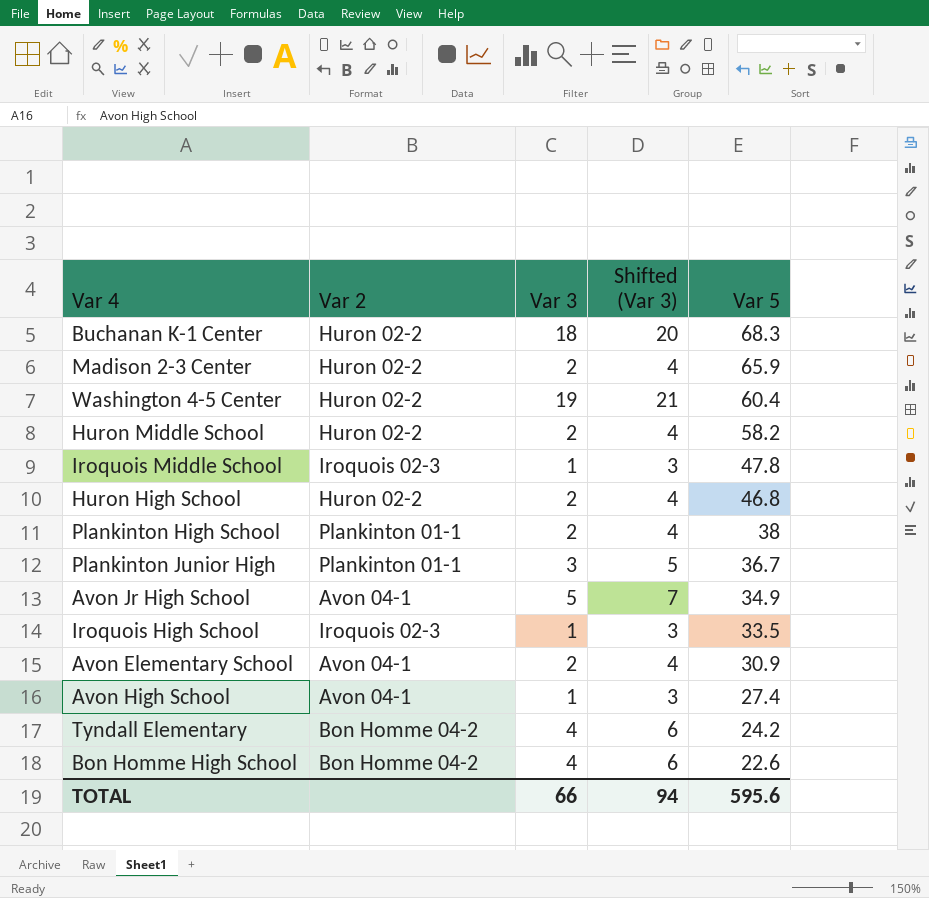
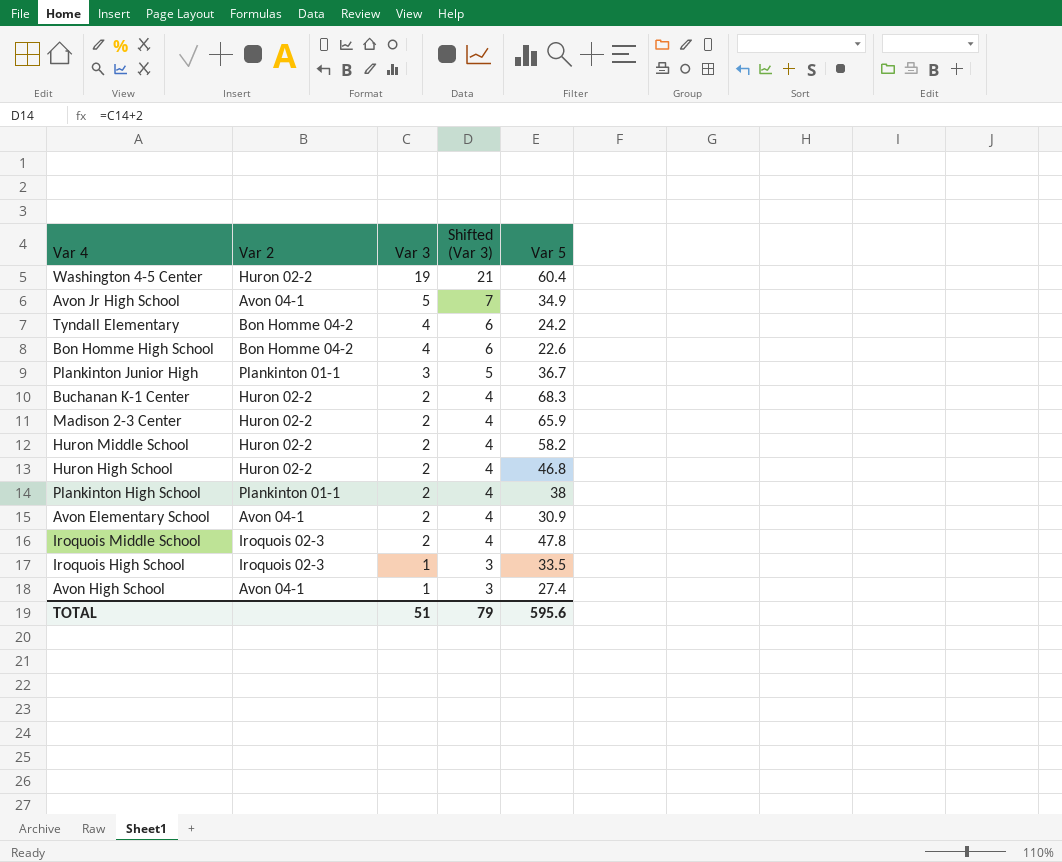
row order: Var 5 descending -> Var 3 descending
Buchanan K-1 Center | Var 3: 18 -> 2
Buchanan K-1 Center | Shifted (Var 3): 20 -> 4
Iroquois Middle School | Var 3: 1 -> 2
Iroquois Middle School | Shifted (Var 3): 3 -> 4
TOTAL | Var 3: 66 -> 51
TOTAL | Shifted (Var 3): 94 -> 79

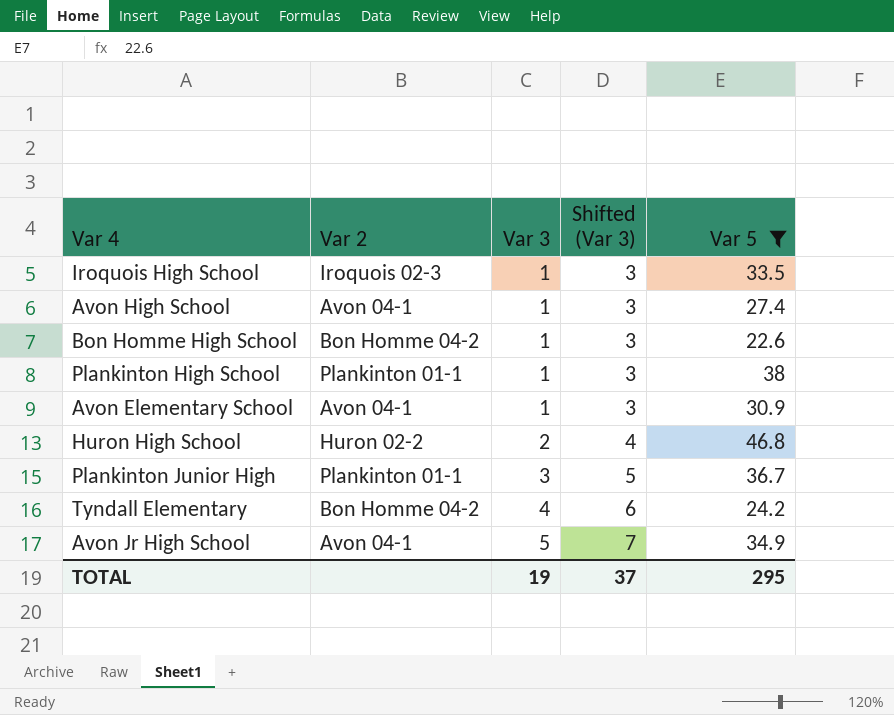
filter: none -> Var 5 <= 46.8
row order: Var 3 descending -> Var 3 ascending
Bon Homme High School | Var 3: 4 -> 1
Bon Homme High School | Shifted (Var 3): 6 -> 3
Plankinton High School | Var 3: 2 -> 1
Plankinton High School | Shifted (Var 3): 4 -> 3
Avon Elementary School | Var 3: 2 -> 1
Avon Elementary School | Shifted (Var 3): 4 -> 3
TOTAL | Var 3: 51 -> 19
TOTAL | Shifted (Var 3): 79 -> 37
TOTAL | Var 5: 595.6 -> 295

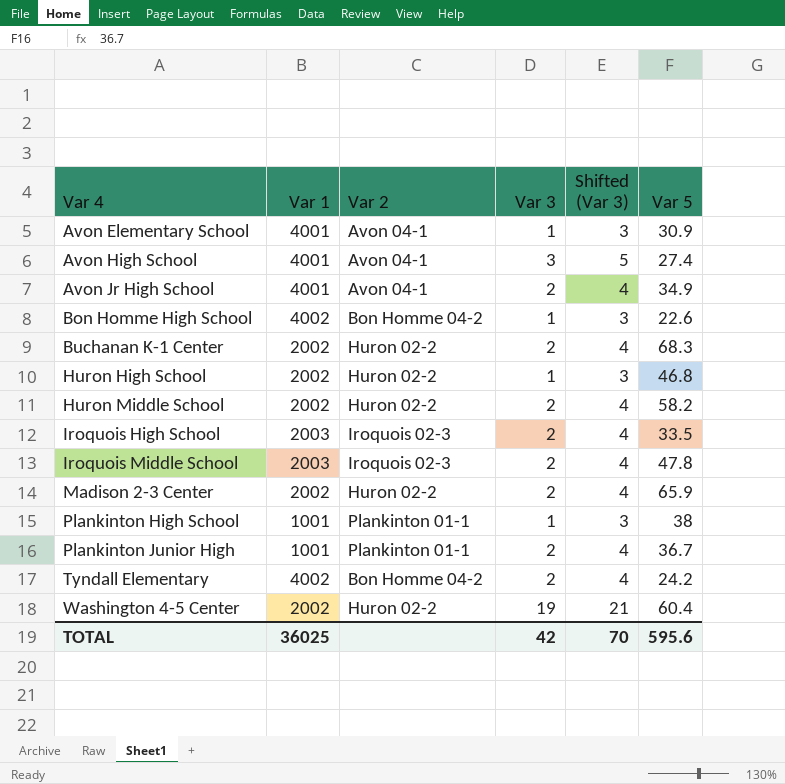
filter: Var 5 <= 46.8 -> none
row order: Var 3 ascending -> Var 4 ascending
column Var 1 | position: none -> 2
Avon High School | Var 3: 1 -> 3
Avon High School | Shifted (Var 3): 3 -> 5
Avon Jr High School | Var 3: 5 -> 2
Avon Jr High School | Shifted (Var 3): 7 -> 4
Huron High School | Var 3: 2 -> 1
Huron High School | Shifted (Var 3): 4 -> 3
Iroquois High School | Var 3: 1 -> 2
Iroquois High School | Shifted (Var 3): 3 -> 4
Plankinton Junior High | Var 3: 3 -> 2
Plankinton Junior High | Shifted (Var 3): 5 -> 4
Tyndall Elementary | Var 3: 4 -> 2
Tyndall Elementary | Shifted (Var 3): 6 -> 4
TOTAL | Var 3: 19 -> 42
TOTAL | Shifted (Var 3): 37 -> 70
TOTAL | Var 5: 295 -> 595.6

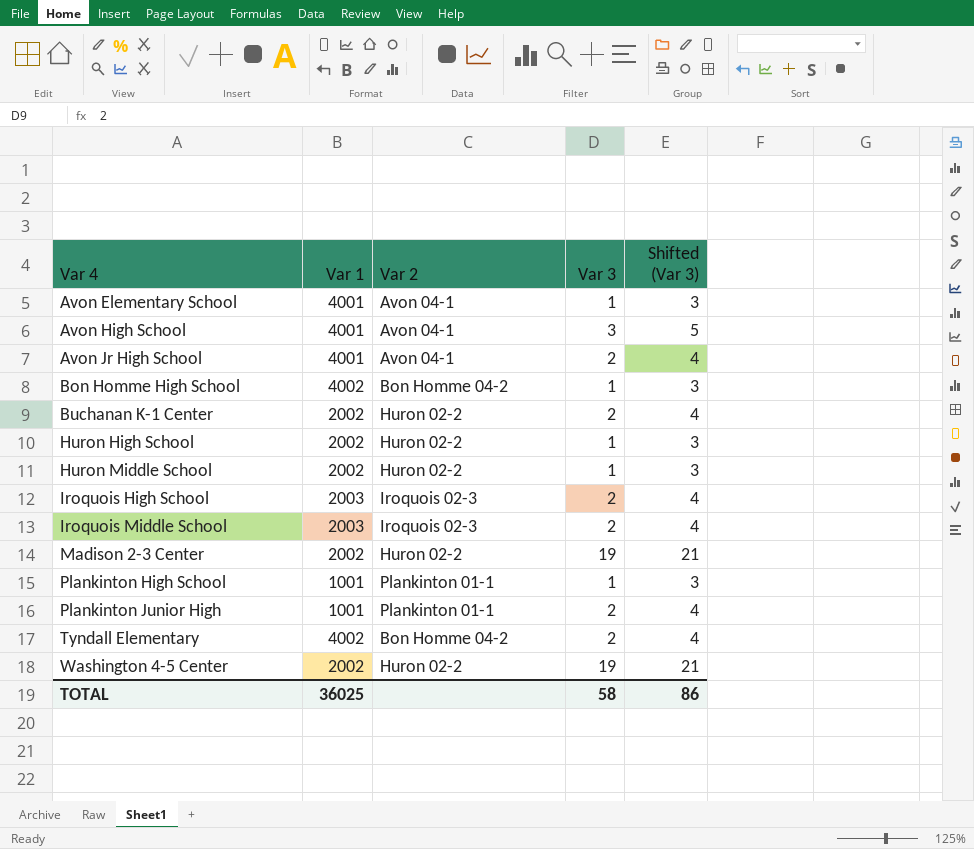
column Var 5 | position: 6 -> none
Huron Middle School | Var 3: 2 -> 1
Huron Middle School | Shifted (Var 3): 4 -> 3
Madison 2-3 Center | Var 3: 2 -> 19
Madison 2-3 Center | Shifted (Var 3): 4 -> 21
TOTAL | Var 3: 42 -> 58
TOTAL | Shifted (Var 3): 70 -> 86

